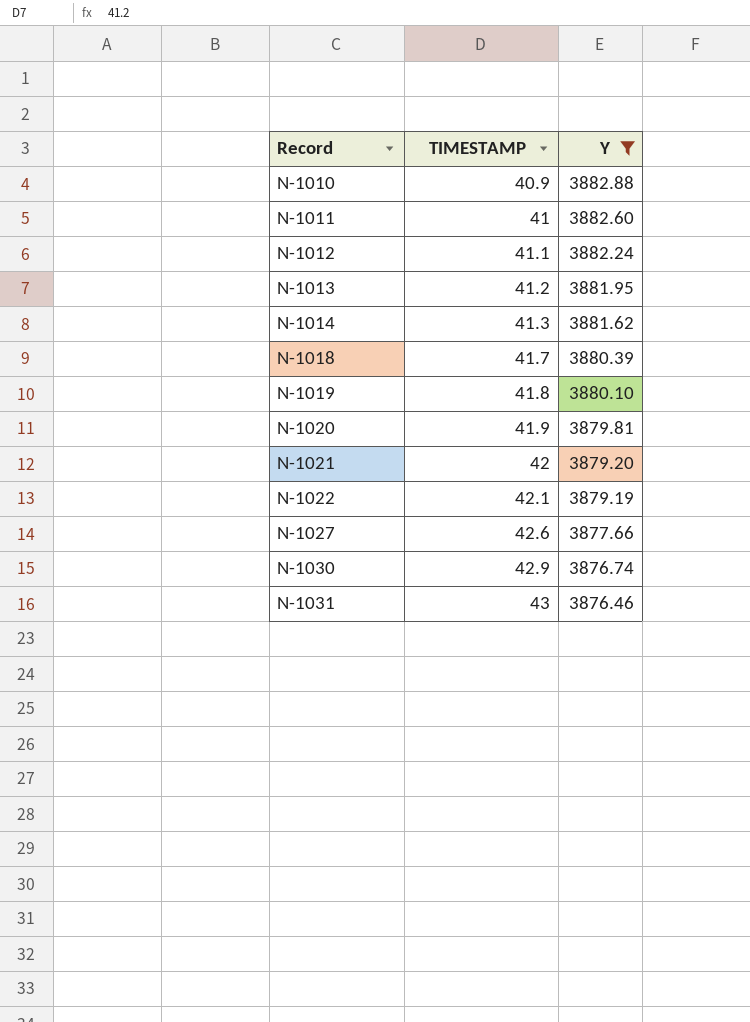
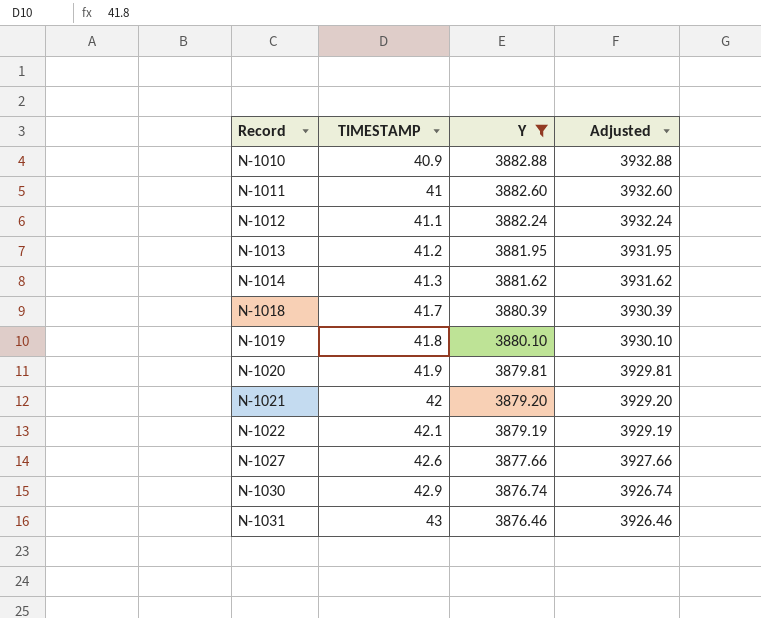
column Adjusted | formula: none -> [Y] + 50

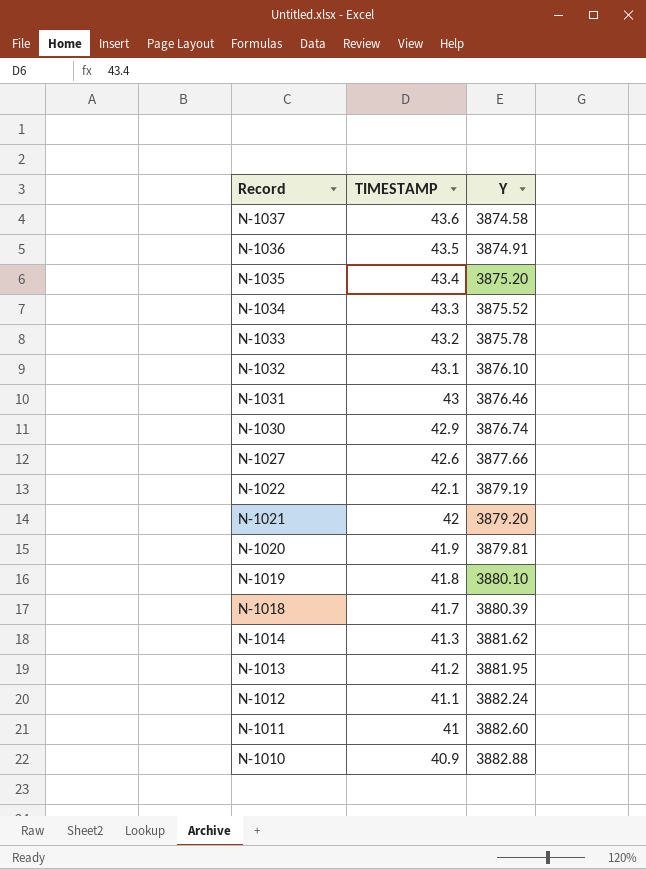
filter: Y >= 3876.46 -> none
row order: Record ascending -> Record descending
column Adjusted | formula: [Y] + 50 -> none

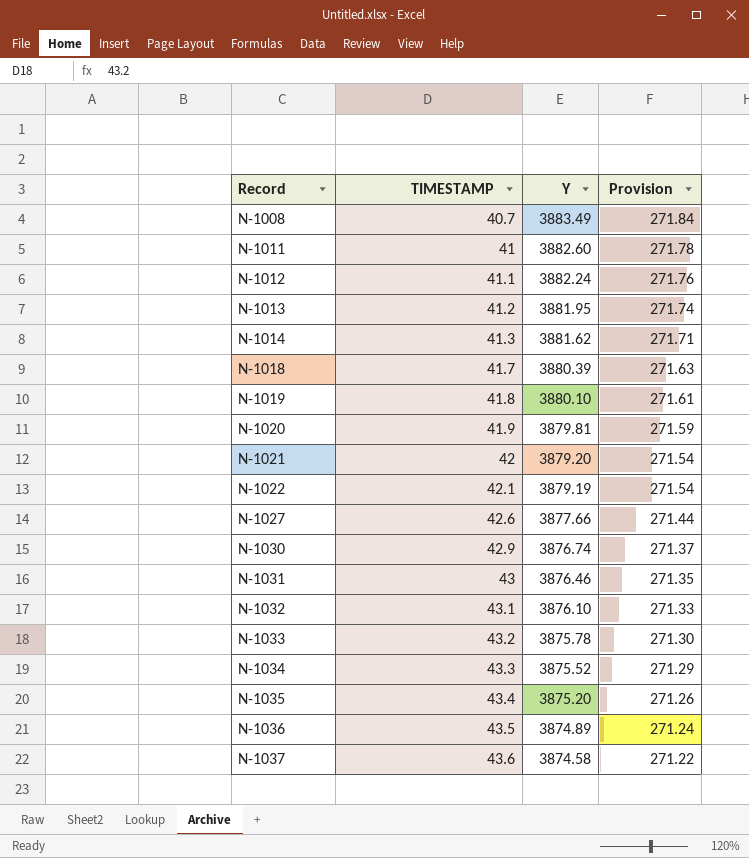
row order: Record descending -> Record ascending
column Provision | formula: none -> [Y] * 0.07
row N-1010: 40.9 | 3882.88 -> none
row N-1008: none -> 40.7 | 3883.49 | 271.84
N-1036 | Y: 3874.91 -> 3874.89

